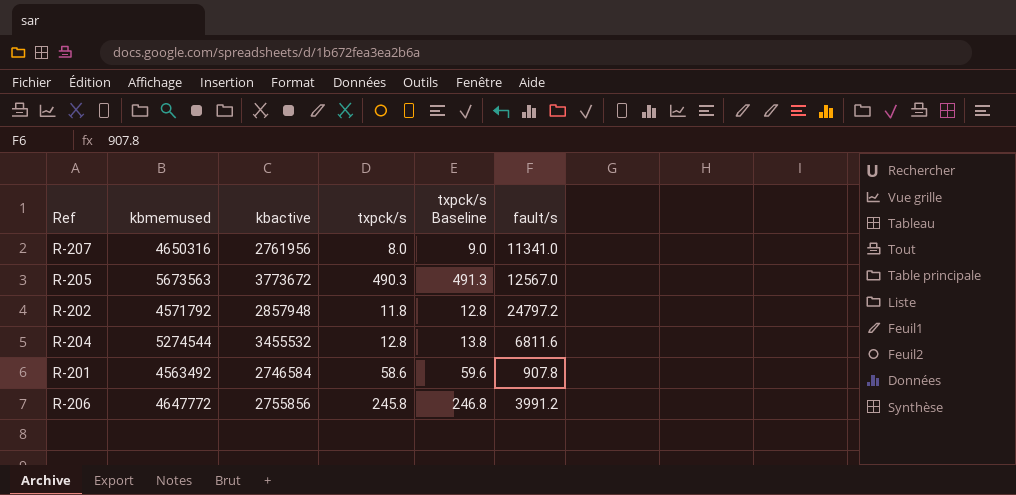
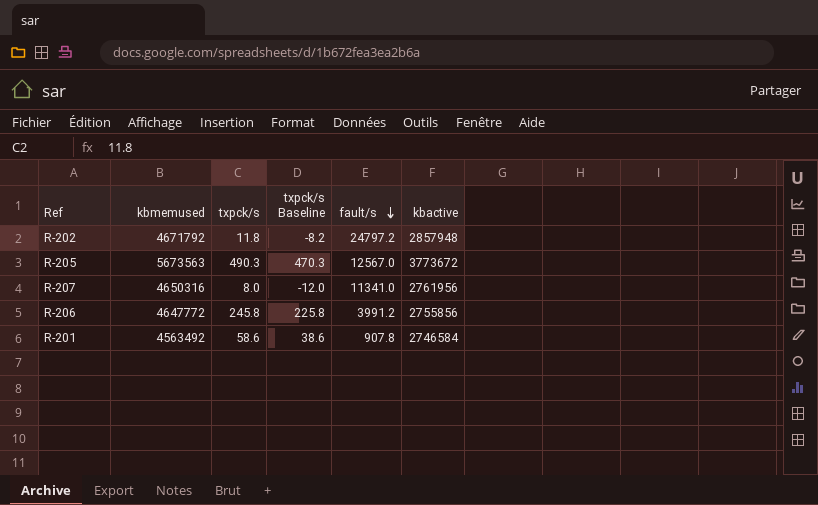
row order: none -> fault/s descending
column txpck/s Baseline | formula: [txpck/s] + 1 -> [txpck/s] - 20
column kbactive | position: 3 -> 6
row R-204: 5274544 | 3455532 | 12.8 | 13.8 | 6811.6 -> none
R-202 | kbmemused: 4571792 -> 4671792

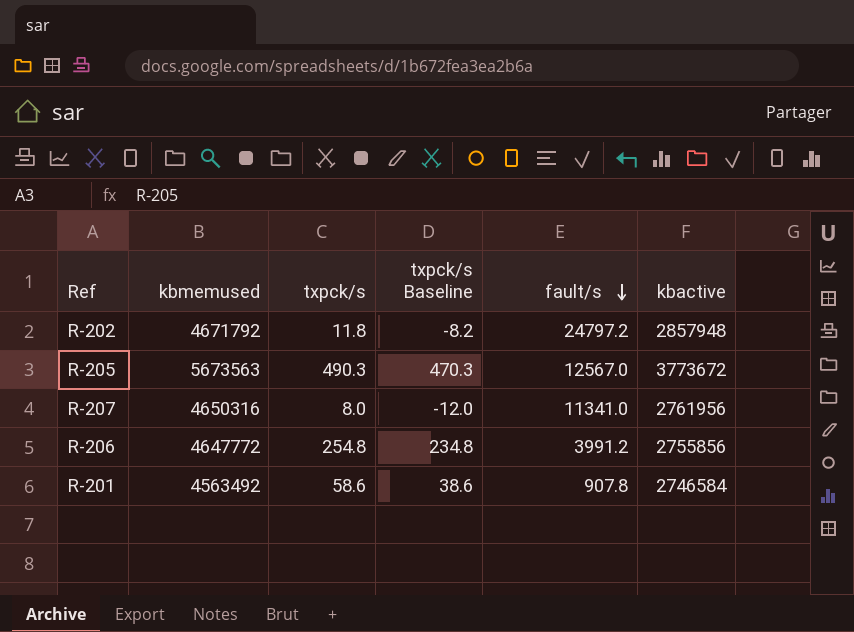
R-206 | txpck/s: 245.8 -> 254.8
R-206 | txpck/s Baseline: 225.8 -> 234.8

